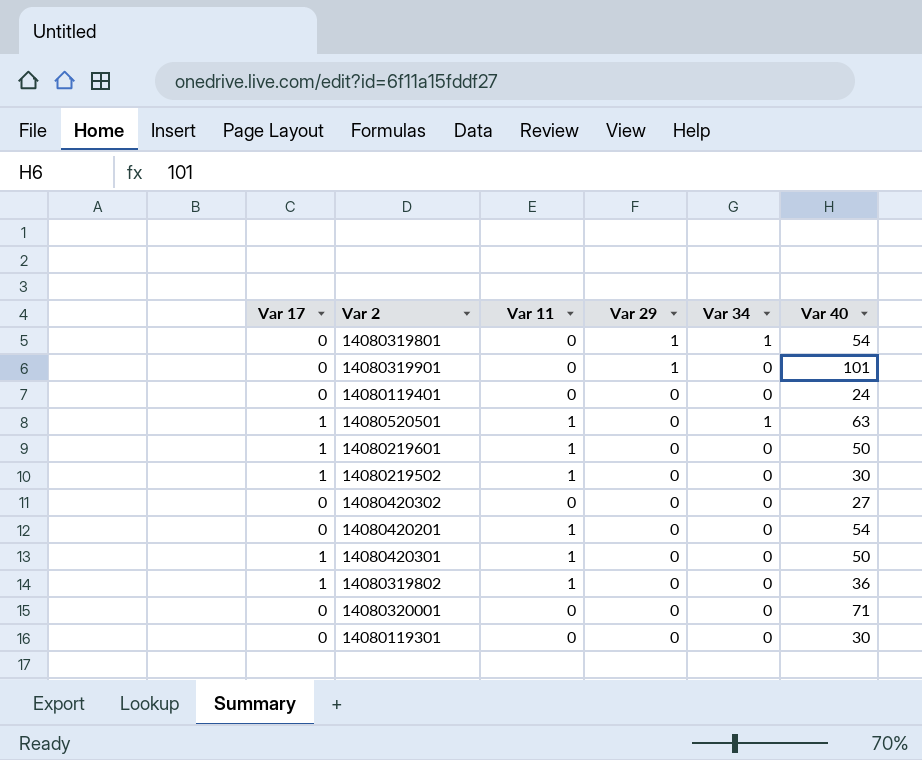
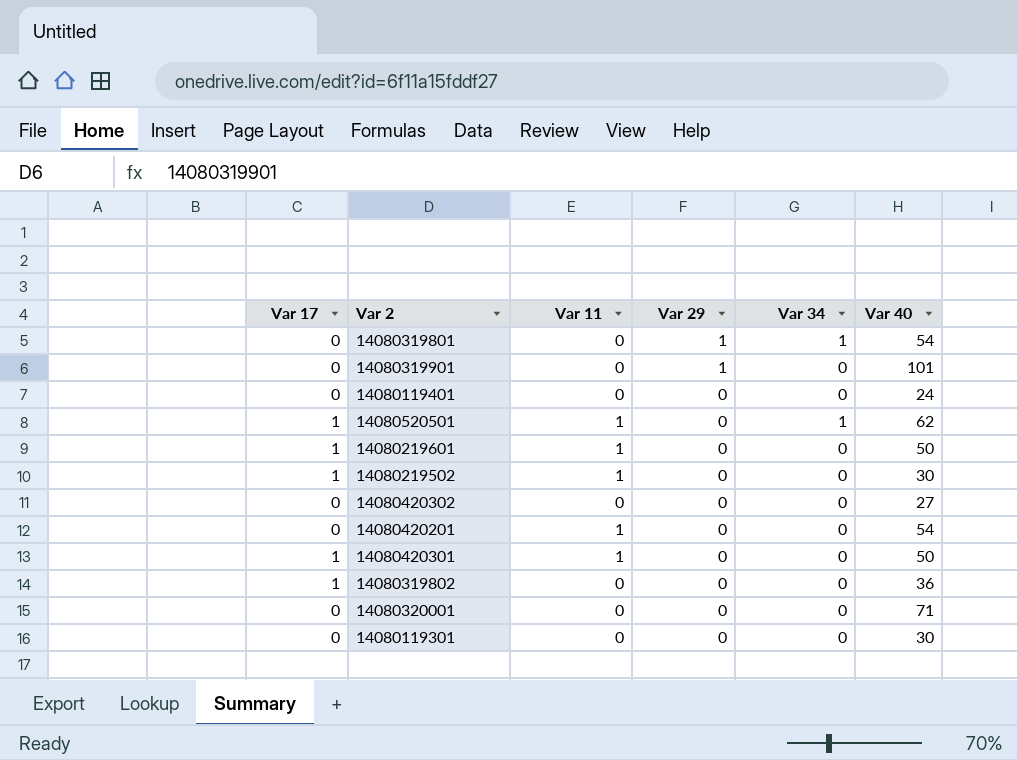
14080520501 | Var 40: 63 -> 62
14080319802 | Var 11: 1 -> 0

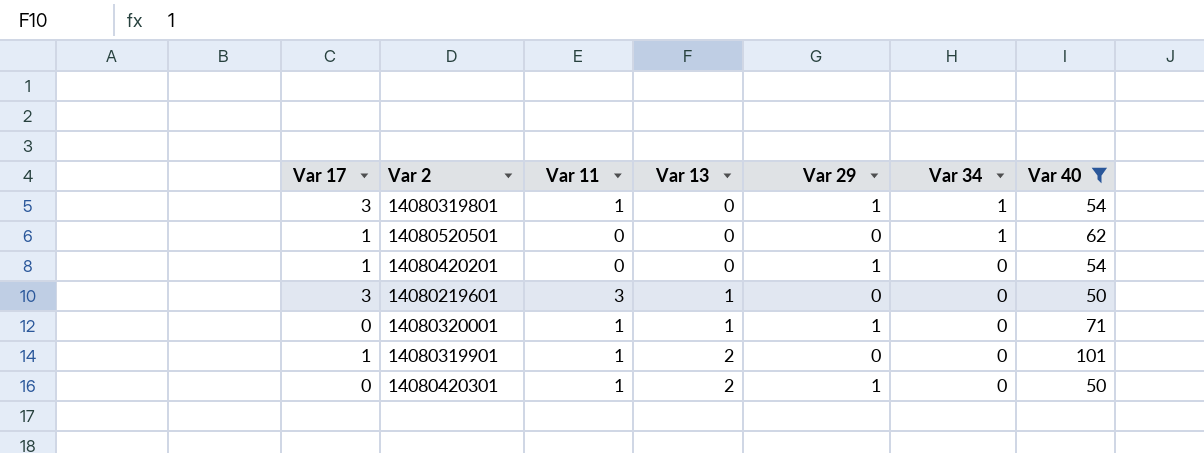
filter: none -> Var 40 >= 50
row order: Var 29 descending -> Var 13 ascending
column Var 13 | position: none -> 4
14080319801 | Var 17: 0 -> 3
14080319801 | Var 11: 0 -> 1
14080520501 | Var 11: 1 -> 0
14080420201 | Var 17: 0 -> 1
14080420201 | Var 11: 1 -> 0
14080420201 | Var 29: 0 -> 1
14080219601 | Var 17: 1 -> 3
14080219601 | Var 11: 1 -> 3
14080320001 | Var 11: 0 -> 1
14080320001 | Var 29: 0 -> 1
14080319901 | Var 17: 0 -> 1
14080319901 | Var 11: 0 -> 1
14080319901 | Var 29: 1 -> 0
14080420301 | Var 17: 1 -> 0
14080420301 | Var 29: 0 -> 1

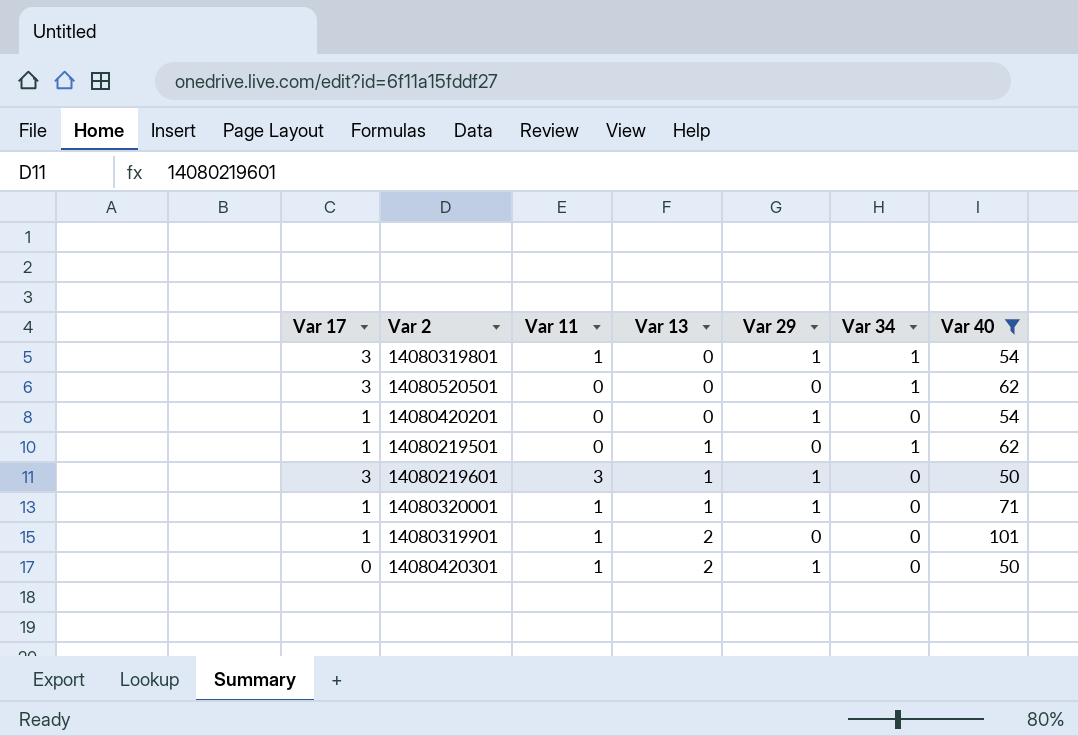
14080520501 | Var 17: 1 -> 3
row 14080219501: none -> 1 | 0 | 1 | 0 | 1 | 62
14080219601 | Var 29: 0 -> 1
14080320001 | Var 17: 0 -> 1

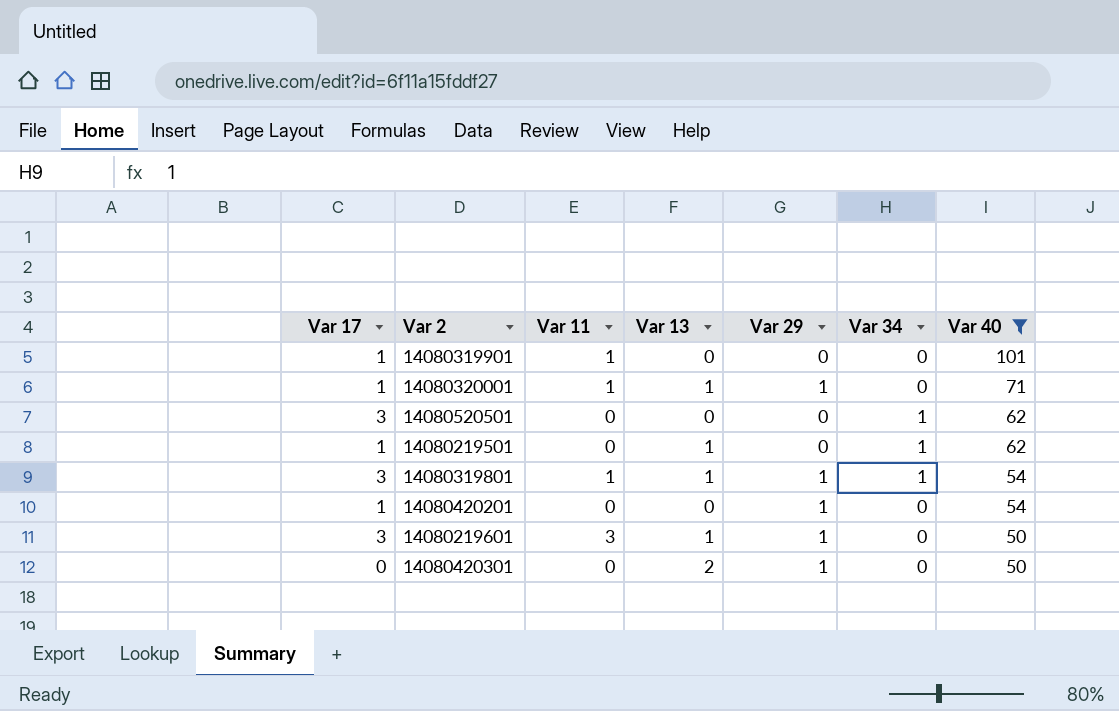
row order: Var 13 ascending -> Var 40 descending
14080319901 | Var 13: 2 -> 0
14080319801 | Var 13: 0 -> 1
14080420301 | Var 11: 1 -> 0

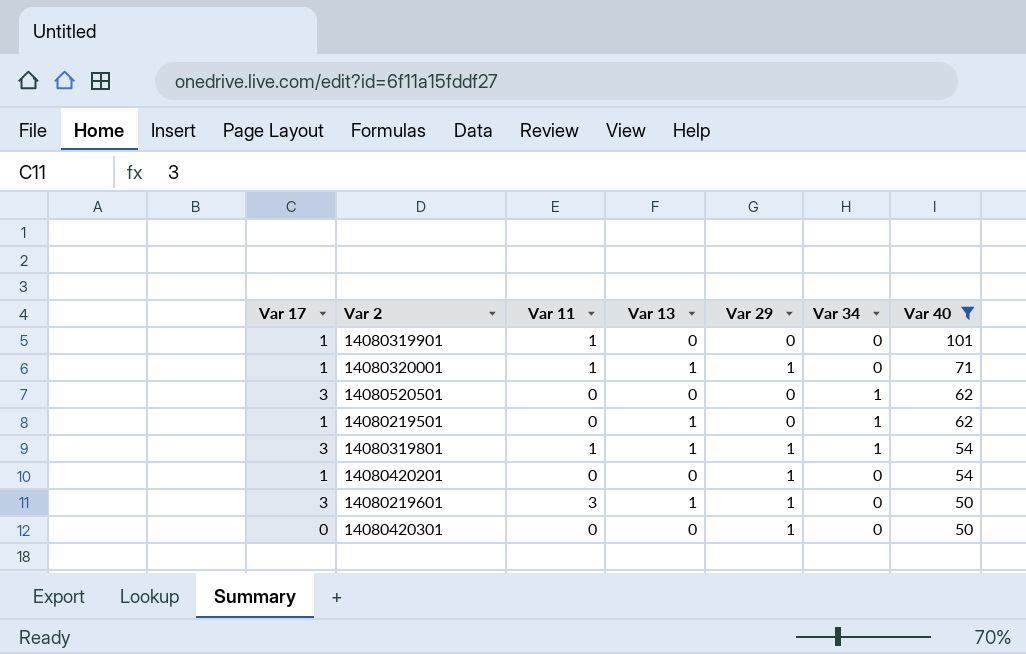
14080420301 | Var 13: 2 -> 0

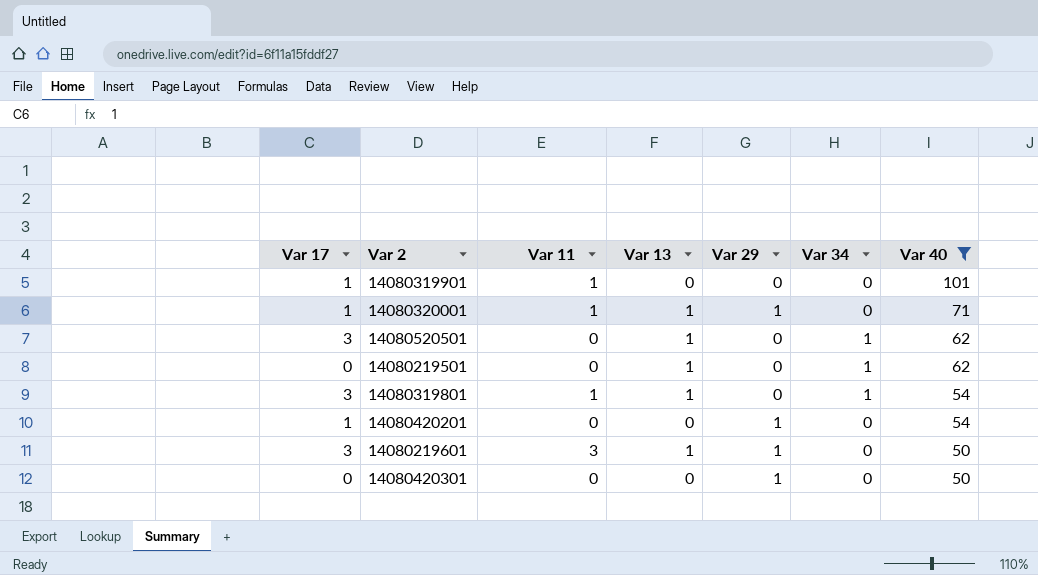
14080520501 | Var 13: 0 -> 1
14080219501 | Var 17: 1 -> 0
14080319801 | Var 29: 1 -> 0

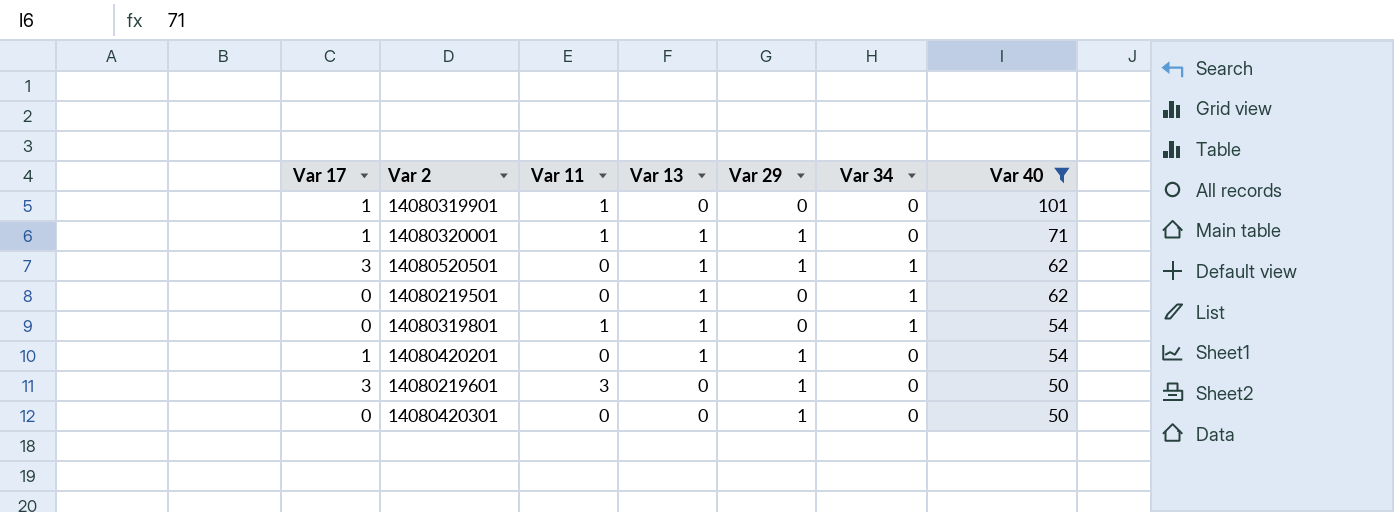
14080520501 | Var 29: 0 -> 1
14080319801 | Var 17: 3 -> 0
14080420201 | Var 13: 0 -> 1
14080219601 | Var 13: 1 -> 0

